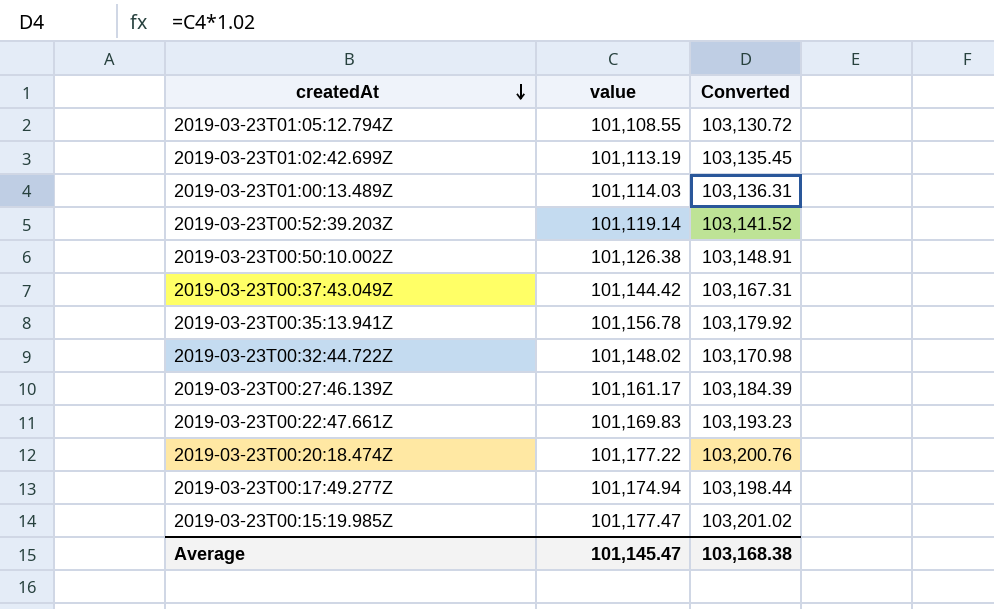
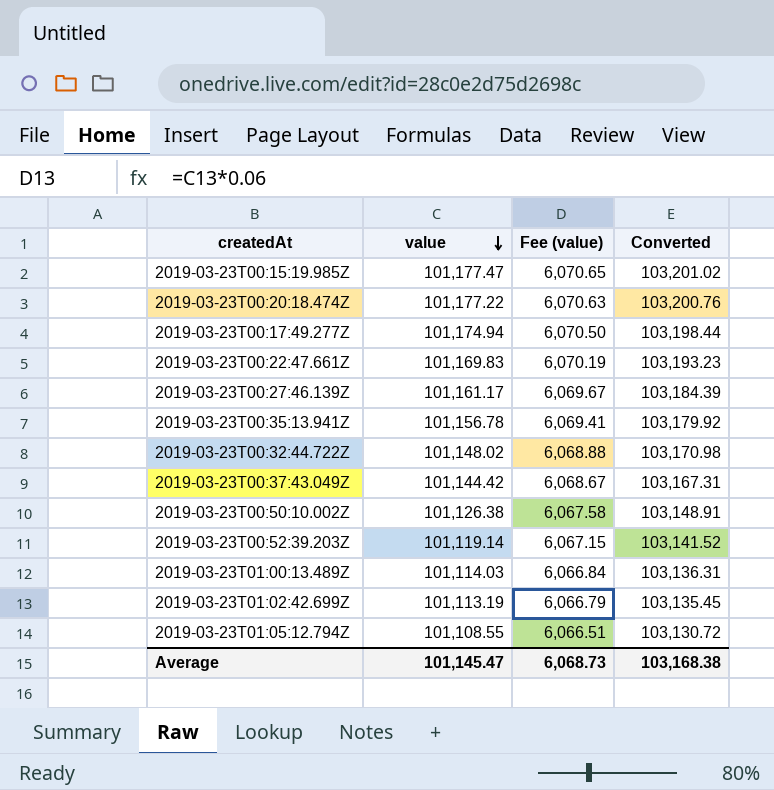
row order: createdAt descending -> value descending
column Fee (value) | formula: none -> [value] * 0.06

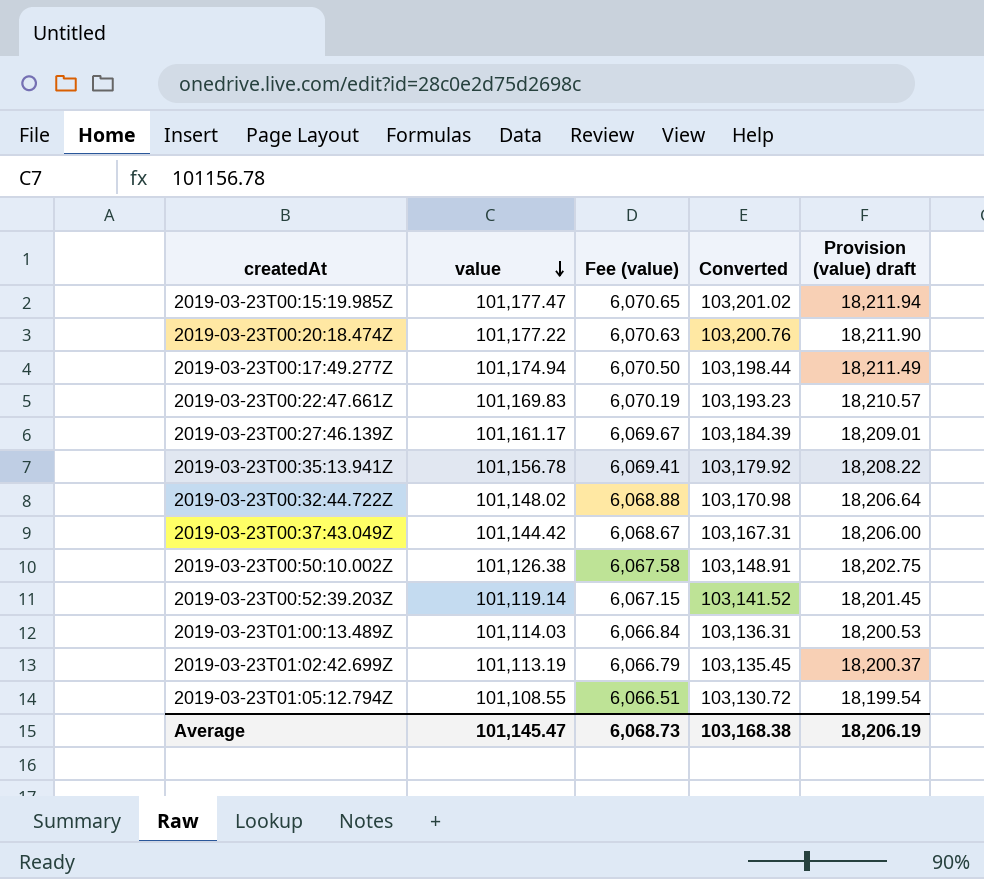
column Provision (value) draft | formula: none -> [value] * 0.18

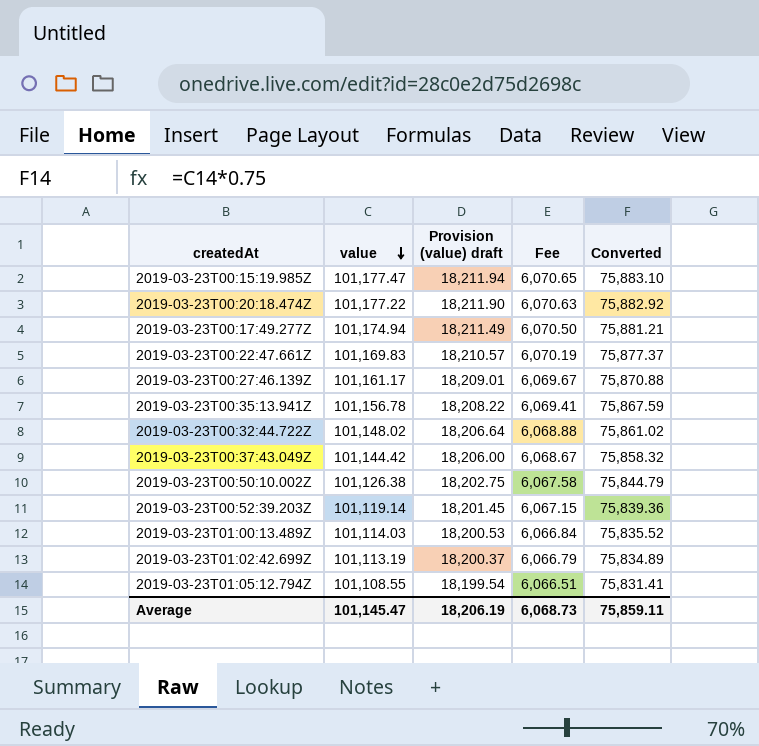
column Provision (value) draft | position: 5 -> 3
column name: Fee (value) -> Fee
column Converted | formula: [value] * 1.02 -> [value] * 0.75
Average | Converted: 103,168.38 -> 75,859.11

